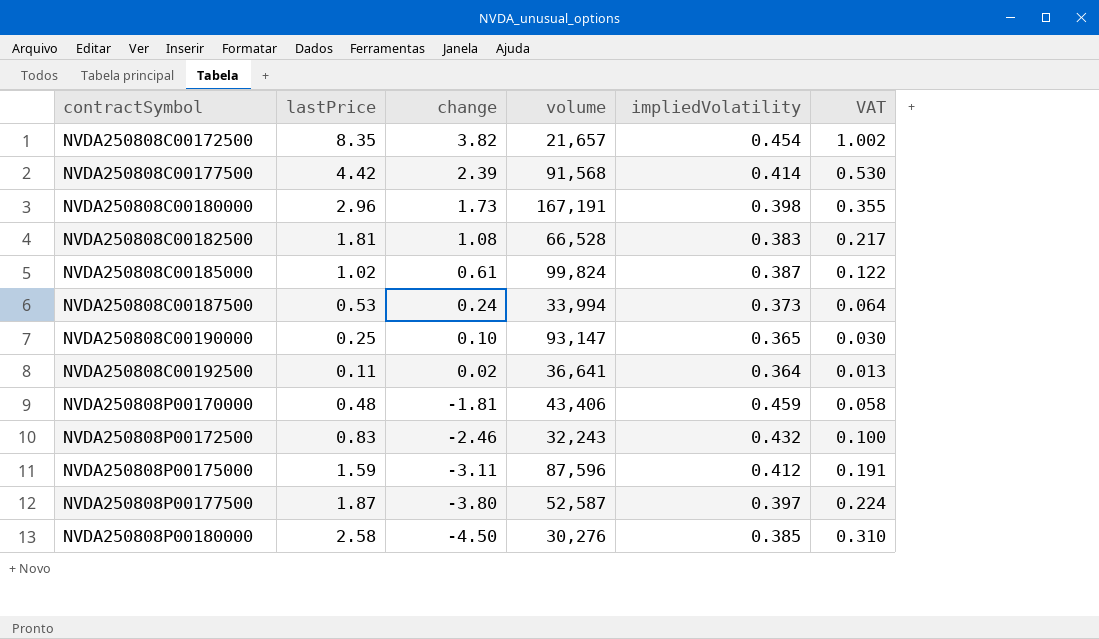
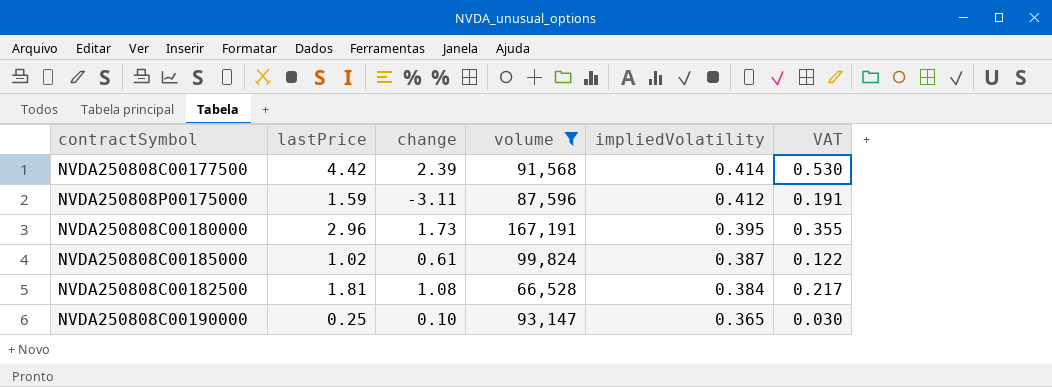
filter: none -> volume >= 66,528
row order: contractSymbol ascending -> impliedVolatility descending
NVDA250808C00180000 | impliedVolatility: 0.398 -> 0.395
NVDA250808C00182500 | impliedVolatility: 0.383 -> 0.384

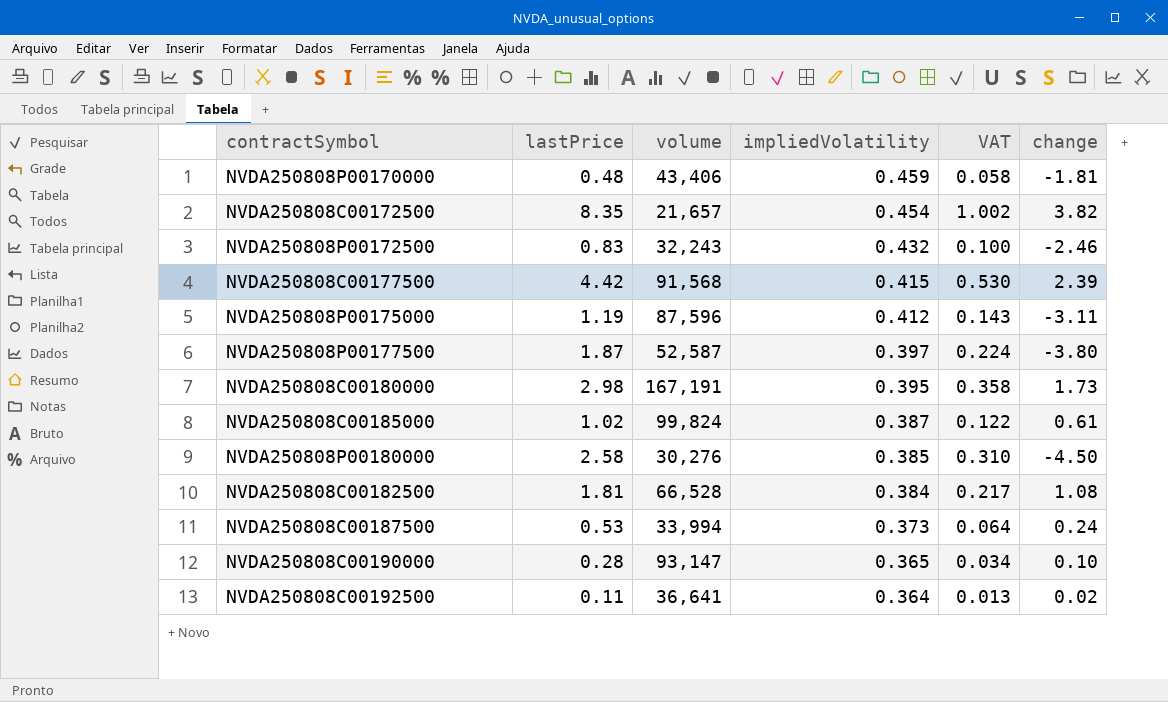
filter: volume >= 66,528 -> none
column change | position: 3 -> 6
NVDA250808C00177500 | impliedVolatility: 0.414 -> 0.415
NVDA250808P00175000 | lastPrice: 1.59 -> 1.19
NVDA250808P00175000 | VAT: 0.191 -> 0.143
NVDA250808C00180000 | lastPrice: 2.96 -> 2.98
NVDA250808C00180000 | VAT: 0.355 -> 0.358
NVDA250808C00190000 | lastPrice: 0.25 -> 0.28
NVDA250808C00190000 | VAT: 0.030 -> 0.034

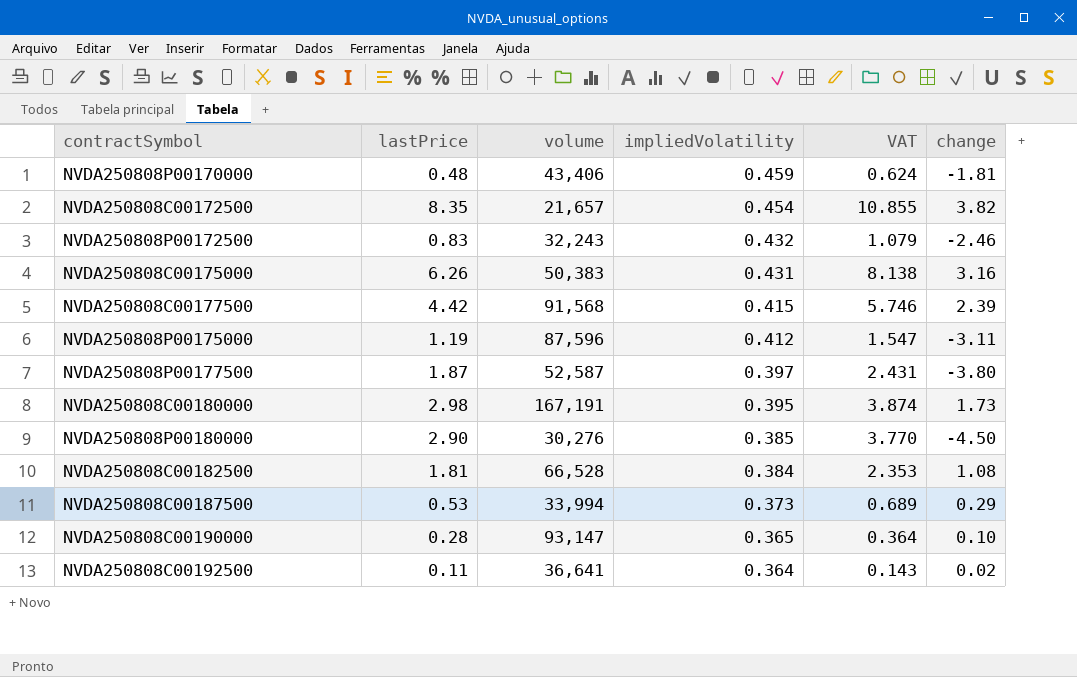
column VAT | formula: [lastPrice] * 0.12 -> [lastPrice] * 1.3
row NVDA250808C00185000: 1.02 | 99,824 | 0.387 | 0.122 | 0.61 -> none
row NVDA250808C00175000: none -> 6.26 | 50,383 | 0.431 | 8.138 | 3.16
NVDA250808P00180000 | lastPrice: 2.58 -> 2.90
NVDA250808C00187500 | change: 0.24 -> 0.29

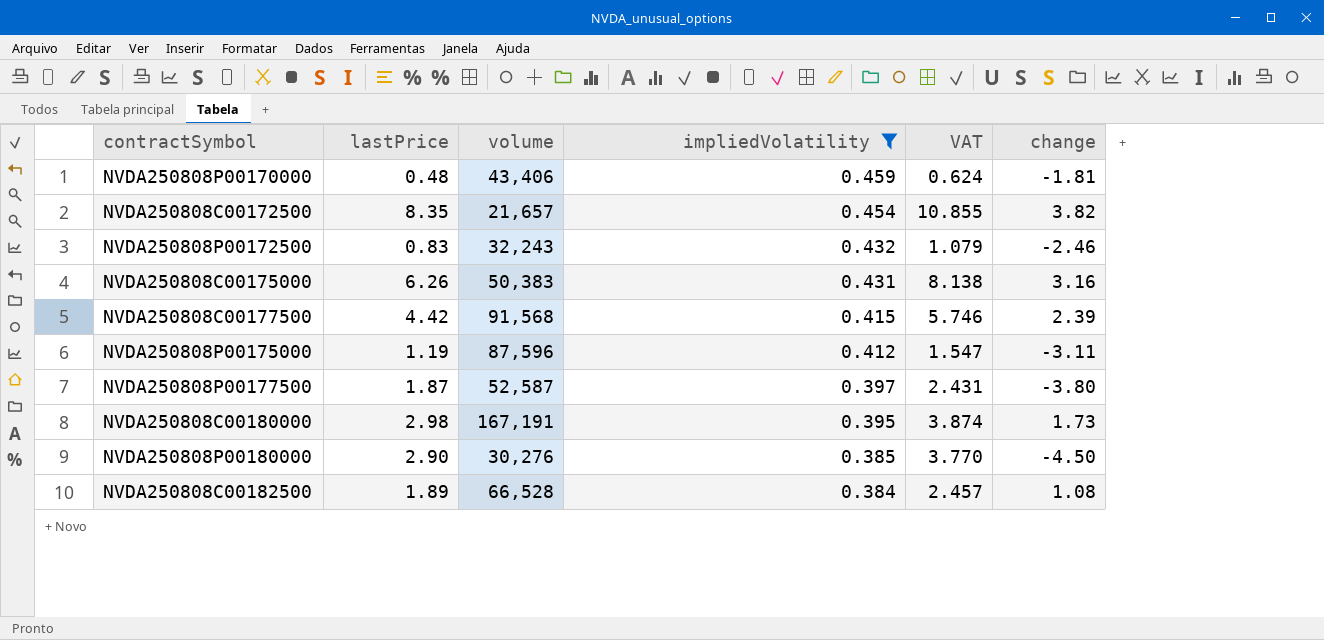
filter: none -> impliedVolatility >= 0.384
NVDA250808C00182500 | lastPrice: 1.81 -> 1.89
NVDA250808C00182500 | VAT: 2.353 -> 2.457

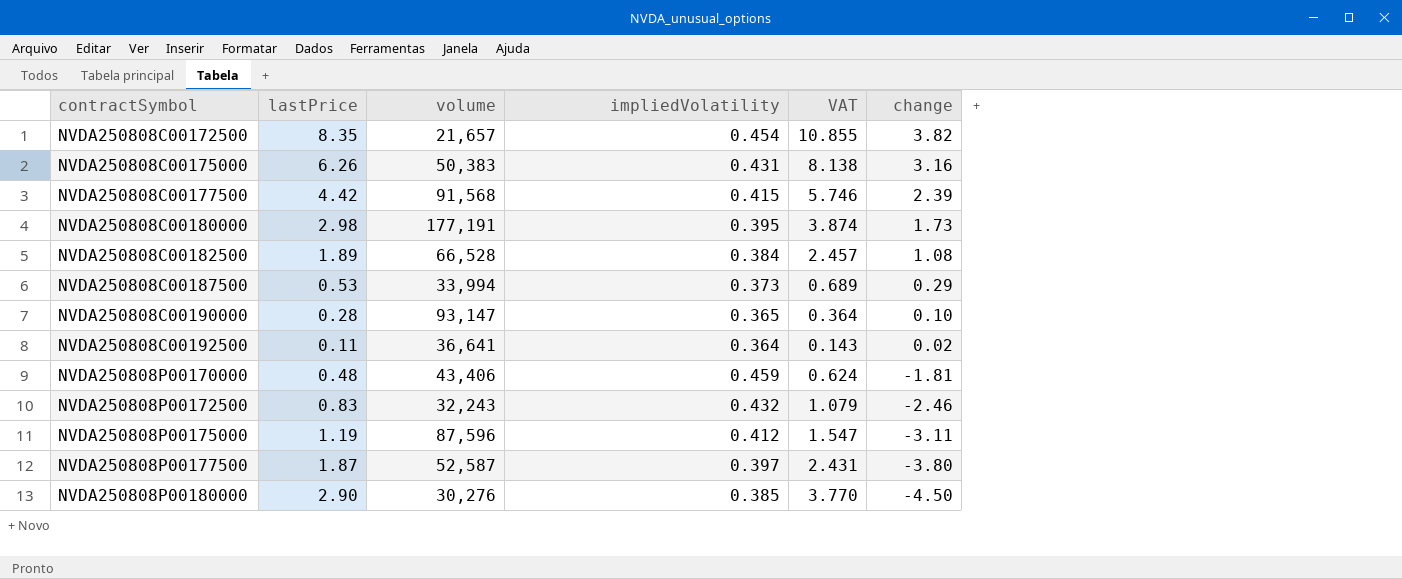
filter: impliedVolatility >= 0.384 -> none
row order: impliedVolatility descending -> contractSymbol ascending
NVDA250808C00180000 | volume: 167,191 -> 177,191

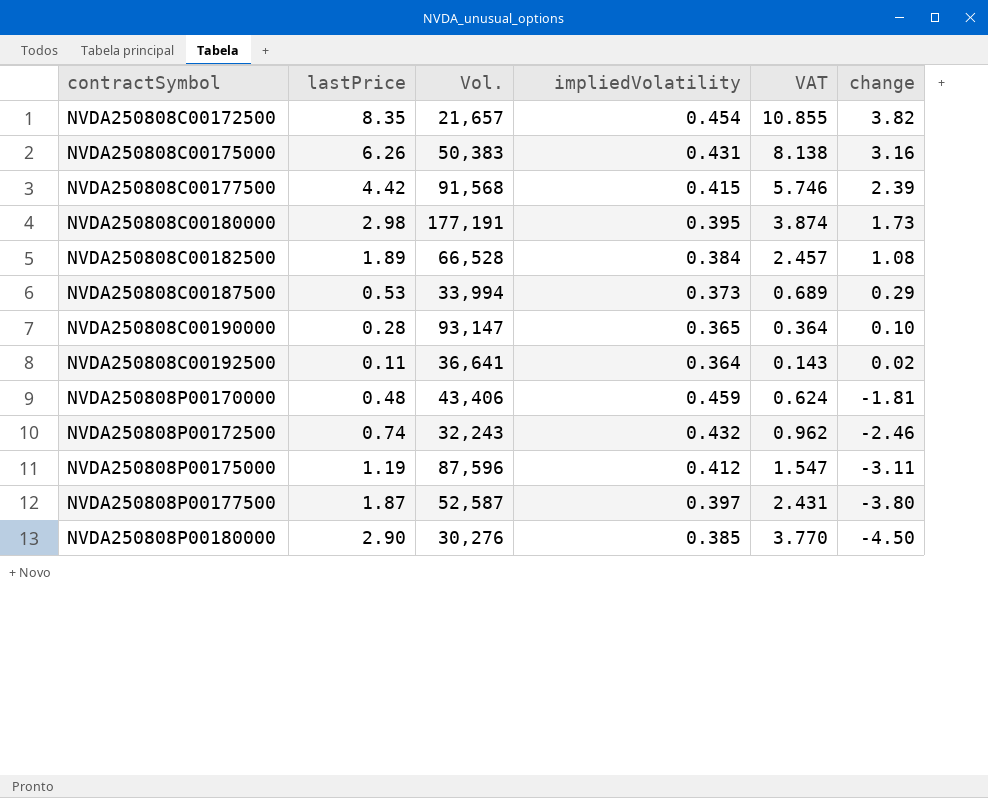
column name: volume -> Vol.
NVDA250808P00172500 | lastPrice: 0.83 -> 0.74
NVDA250808P00172500 | VAT: 1.079 -> 0.962

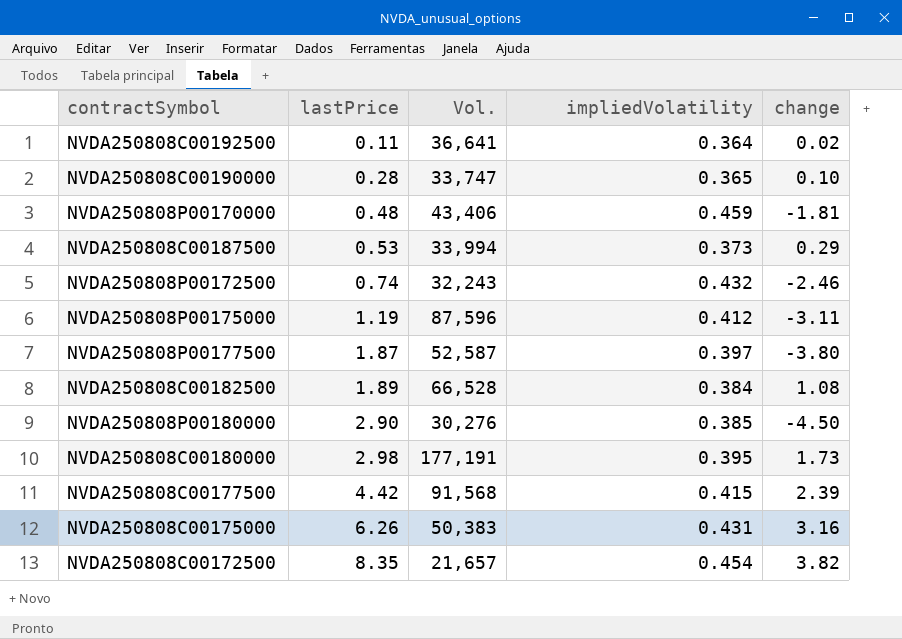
row order: contractSymbol ascending -> lastPrice ascending
column VAT | formula: [lastPrice] * 1.3 -> none
NVDA250808C00190000 | Vol.: 93,147 -> 33,747

